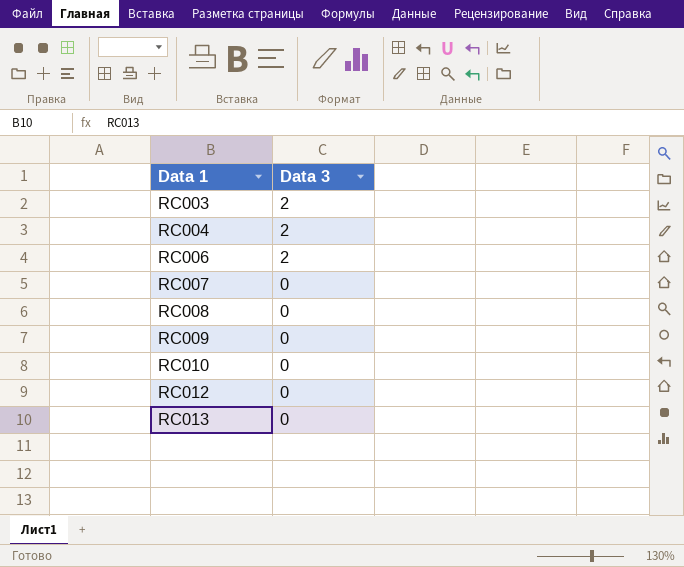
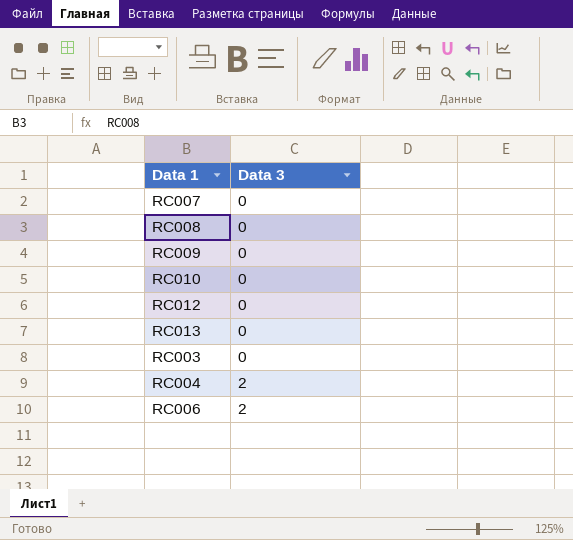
row order: Data 1 ascending -> Data 3 ascending
RC003 | Data 3: 2 -> 0

